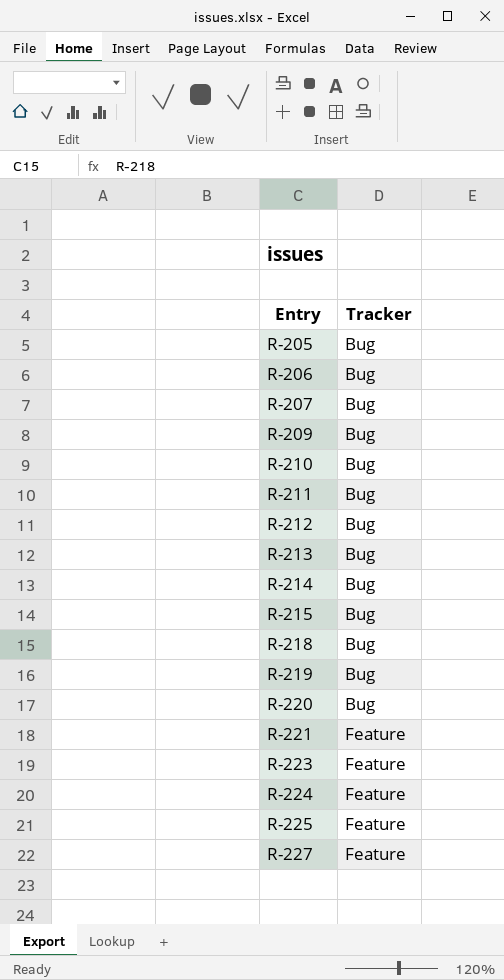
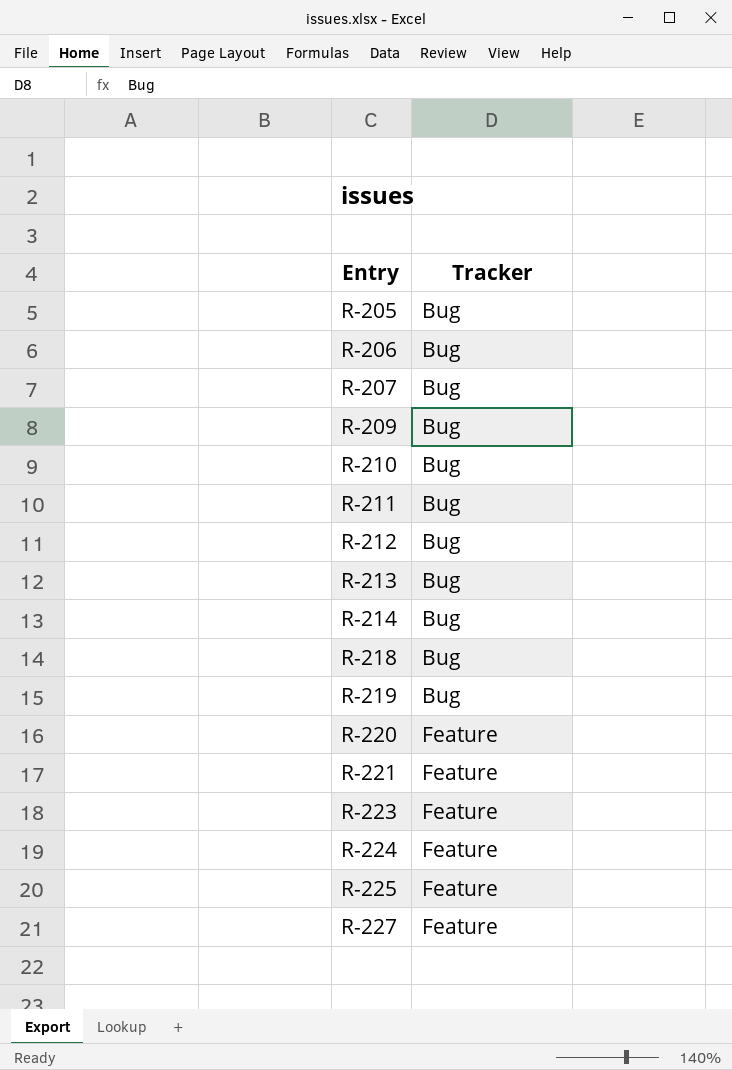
row R-215: Bug -> none
R-220 | Tracker: Bug -> Feature

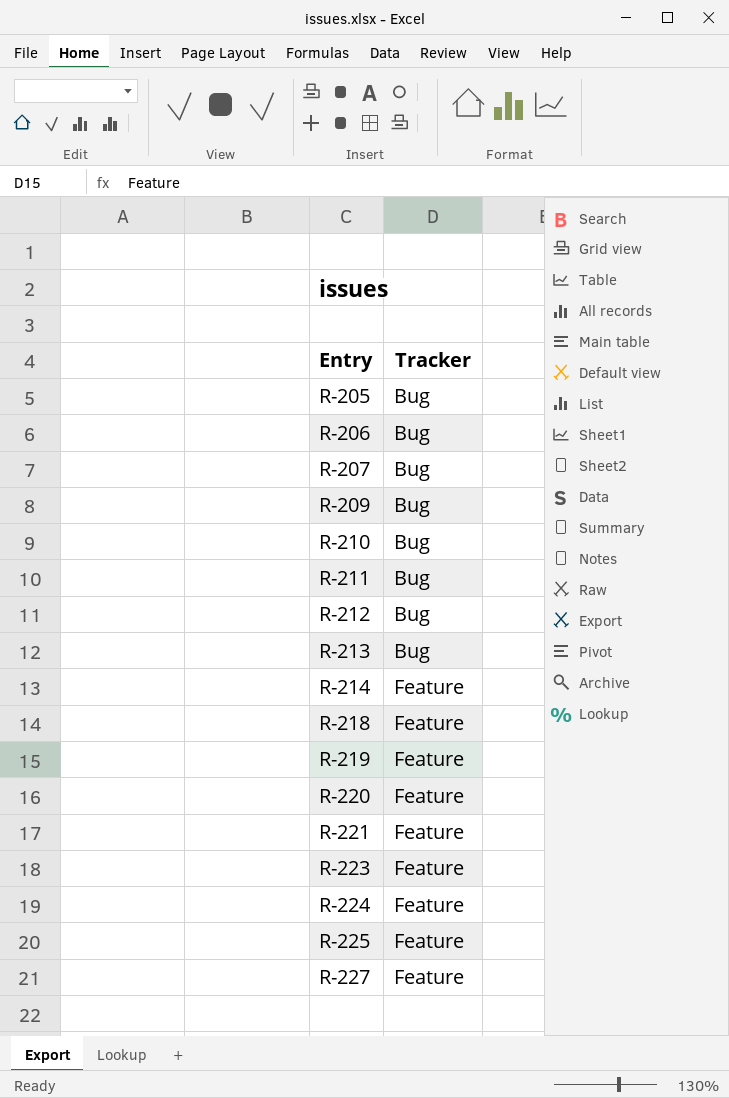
R-214 | Tracker: Bug -> Feature
R-218 | Tracker: Bug -> Feature
R-219 | Tracker: Bug -> Feature

